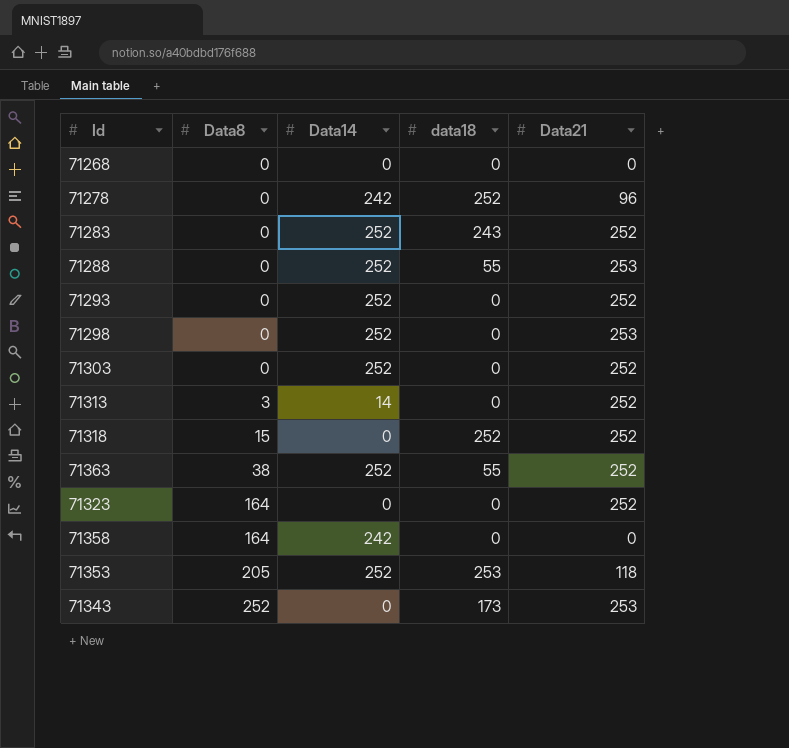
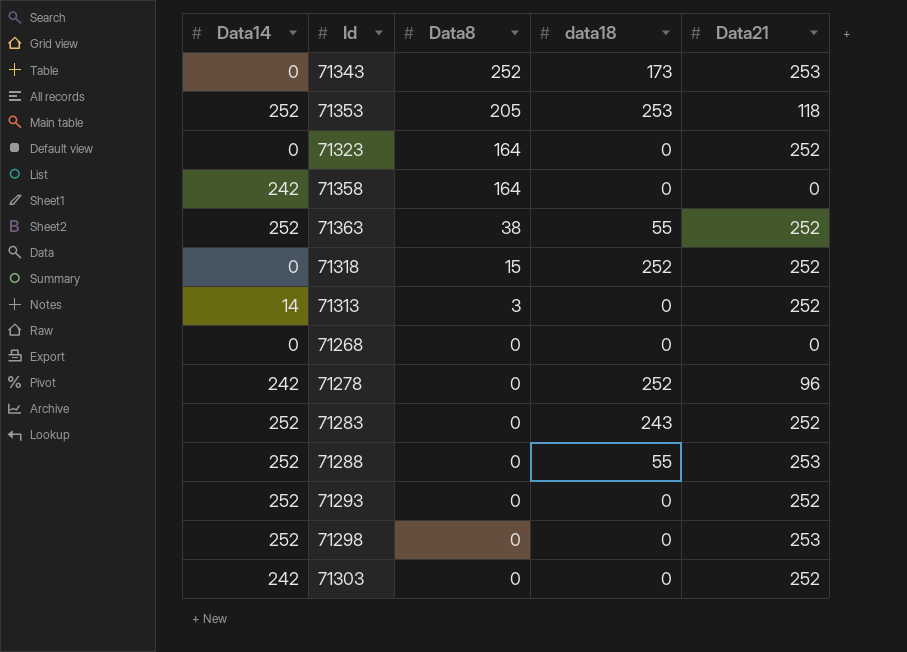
row order: Data8 ascending -> Data8 descending
column Data14 | position: 3 -> 1
71303 | Data14: 252 -> 242

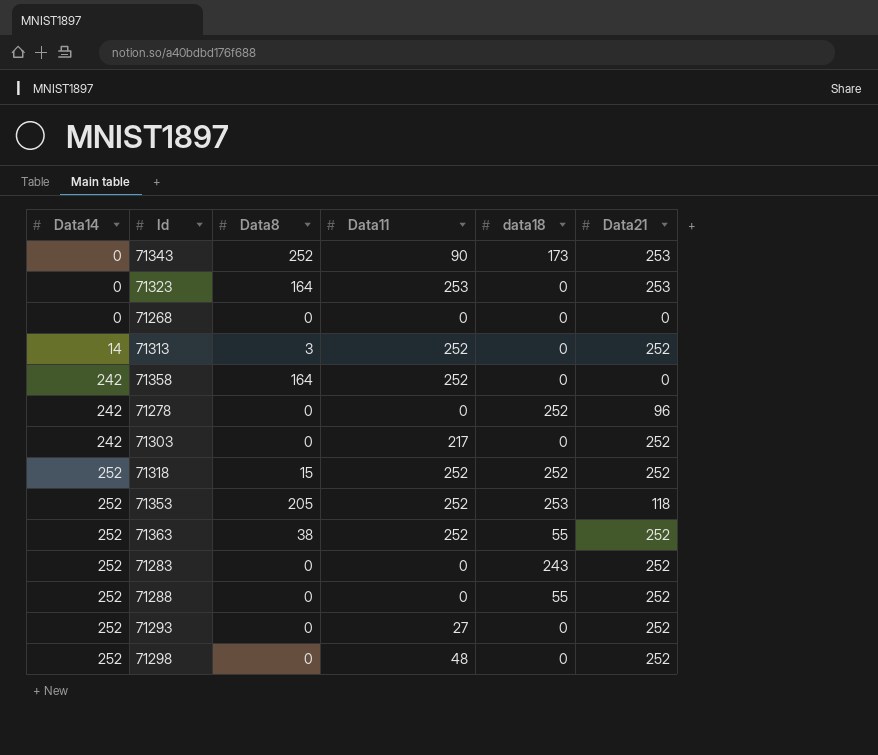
row order: Data8 descending -> Data14 ascending
column Data11 | position: none -> 4
71323 | Data21: 252 -> 253
71318 | Data14: 0 -> 252
71288 | Data21: 253 -> 252
71298 | Data21: 253 -> 252

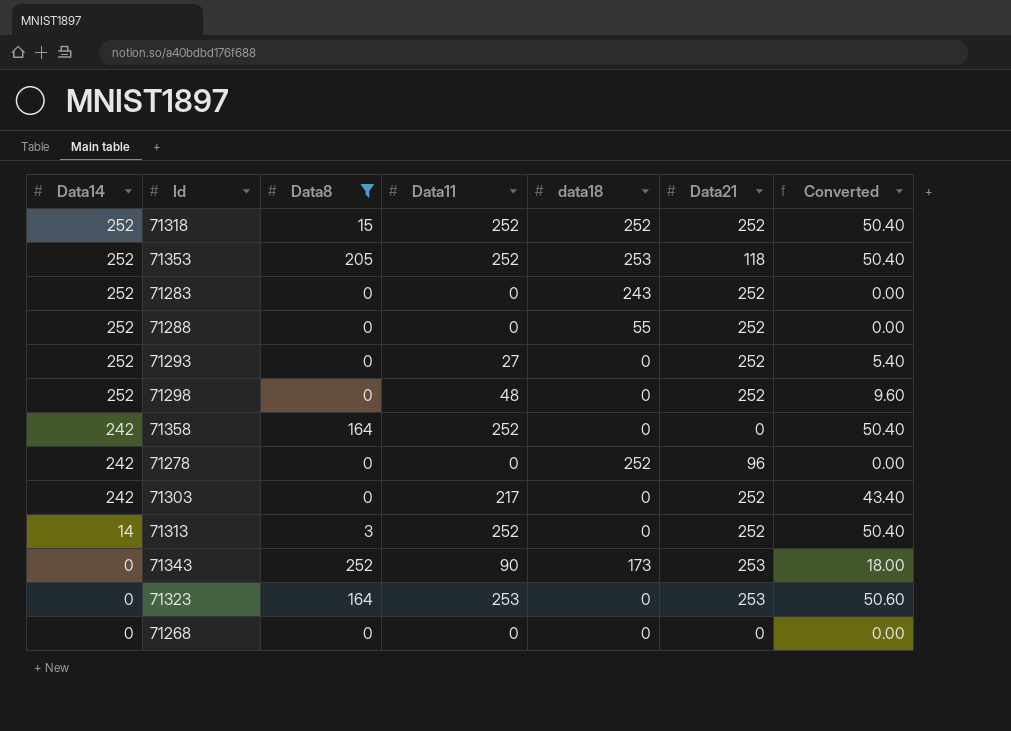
filter: none -> Data8 != 38
row order: Data14 ascending -> Data14 descending
column Converted | formula: none -> [Data11] * 0.2

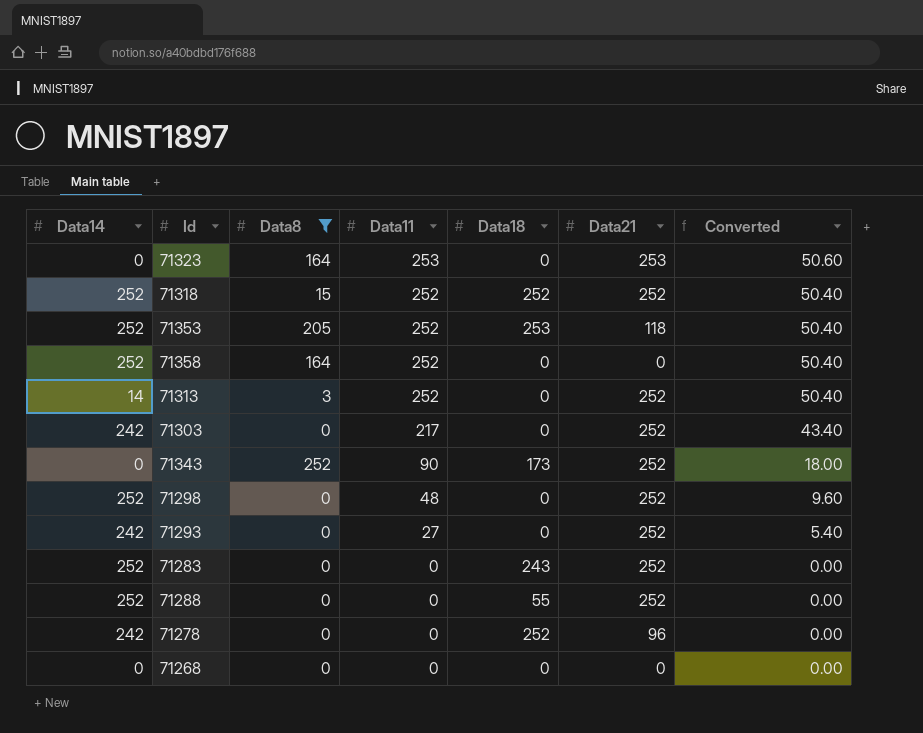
row order: Data14 descending -> Data11 descending
column name: data18 -> Data18
71358 | Data14: 242 -> 252
71343 | Data21: 253 -> 252
71293 | Data14: 252 -> 242

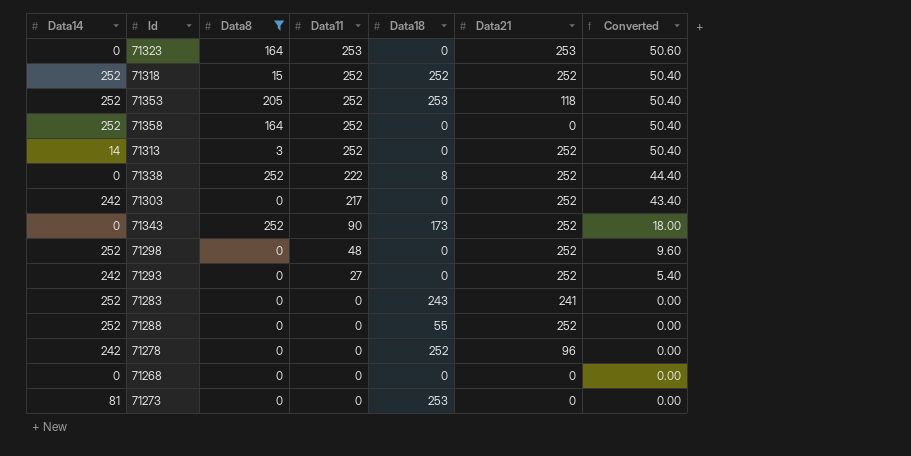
row 71338: none -> 0 | 252 | 222 | 8 | 252 | 44.40
71283 | Data21: 252 -> 241
row 71273: none -> 81 | 0 | 0 | 253 | 0 | 0.00

